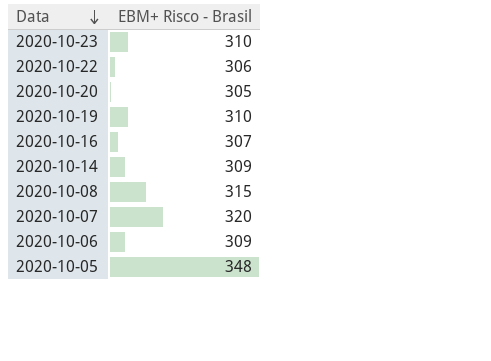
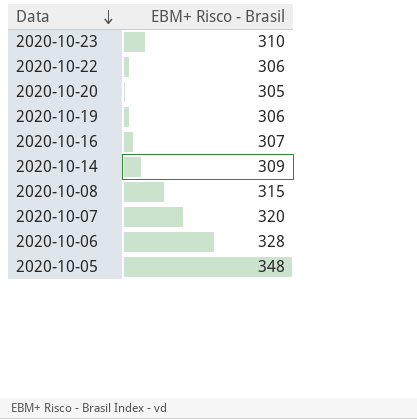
2020-10-19 | EBM+ Risco - Brasil: 310 -> 306
2020-10-06 | EBM+ Risco - Brasil: 309 -> 328

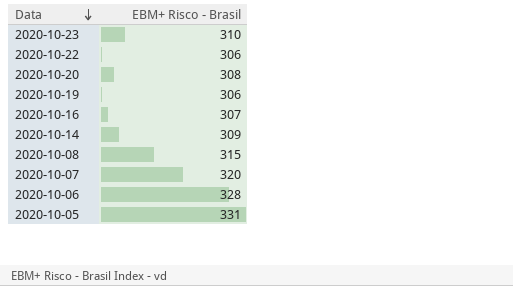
2020-10-20 | EBM+ Risco - Brasil: 305 -> 308
2020-10-05 | EBM+ Risco - Brasil: 348 -> 331

